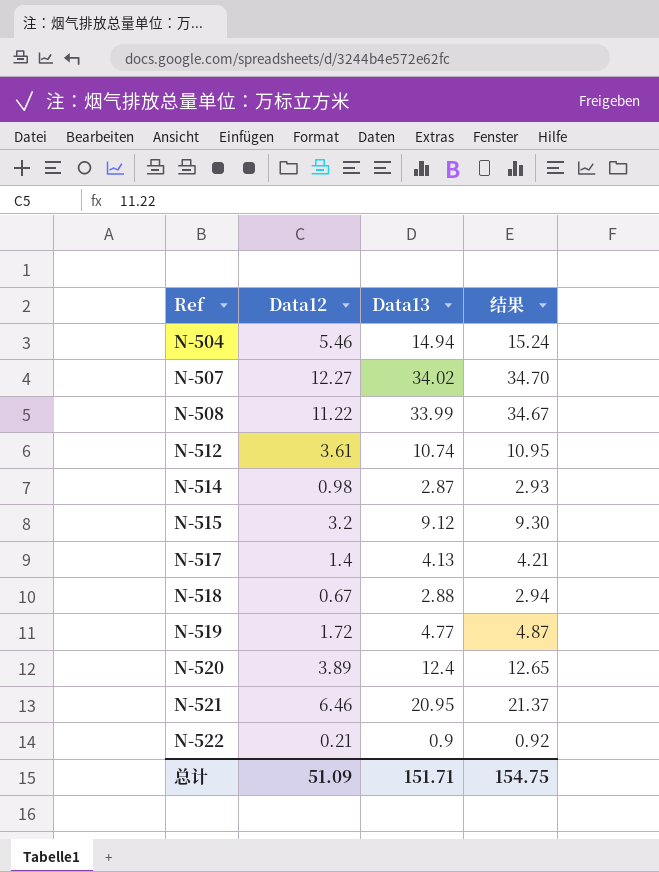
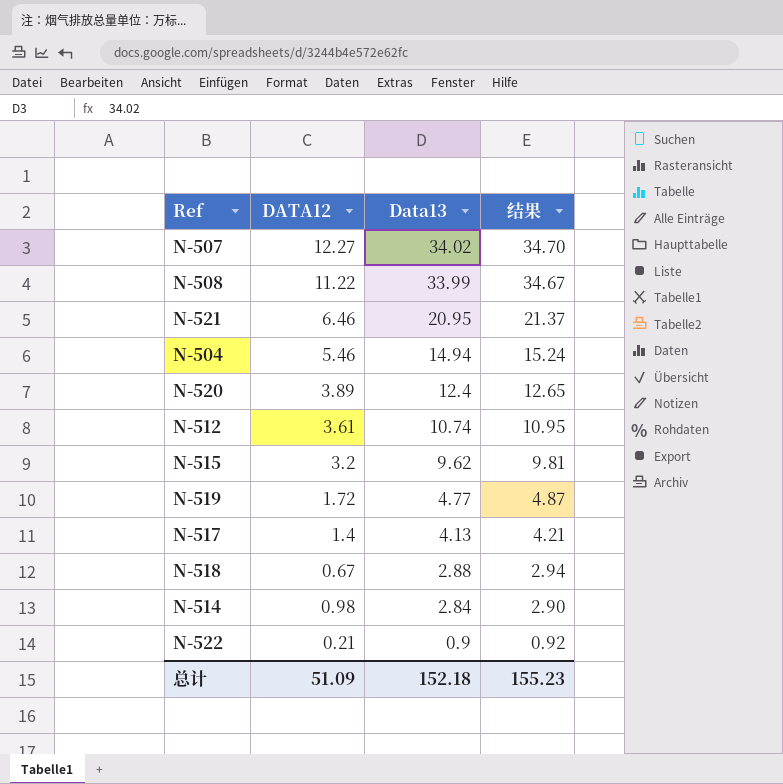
row order: Ref ascending -> Data13 descending
column name: Data12 -> DATA12
N-515 | Data13: 9.12 -> 9.62
N-515 | 结果: 9.30 -> 9.81
N-514 | Data13: 2.87 -> 2.84
N-514 | 结果: 2.93 -> 2.90
总计 | Data13: 151.71 -> 152.18
总计 | 结果: 154.75 -> 155.23

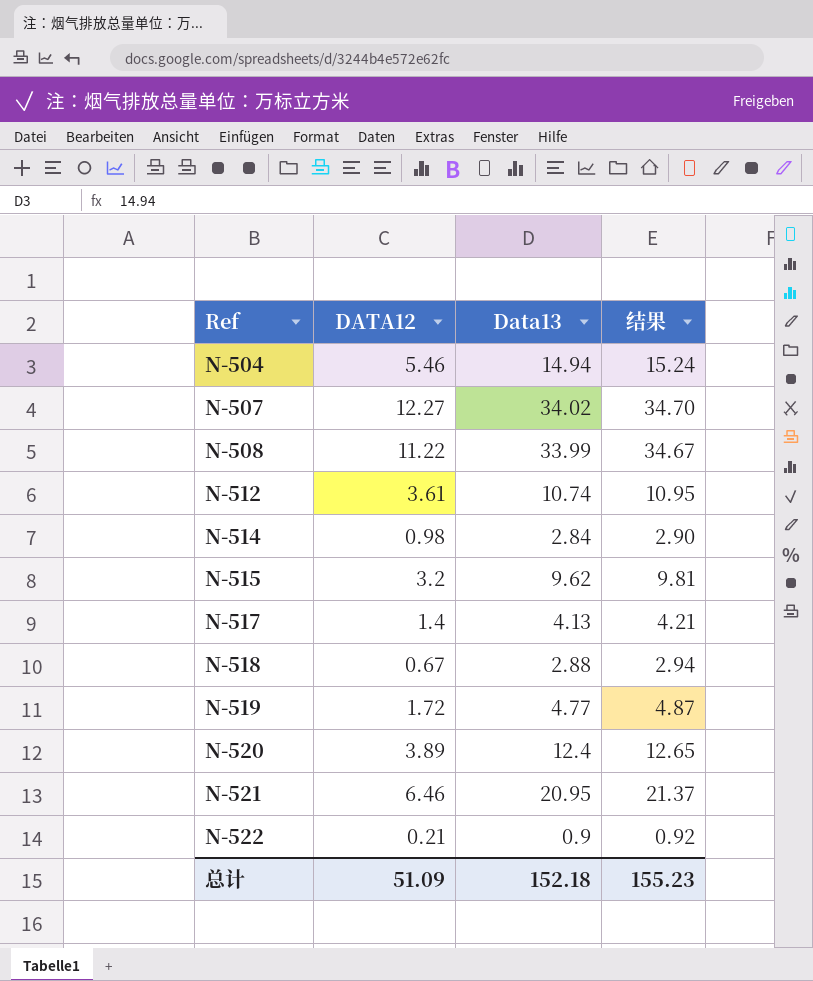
row order: Data13 descending -> Ref ascending

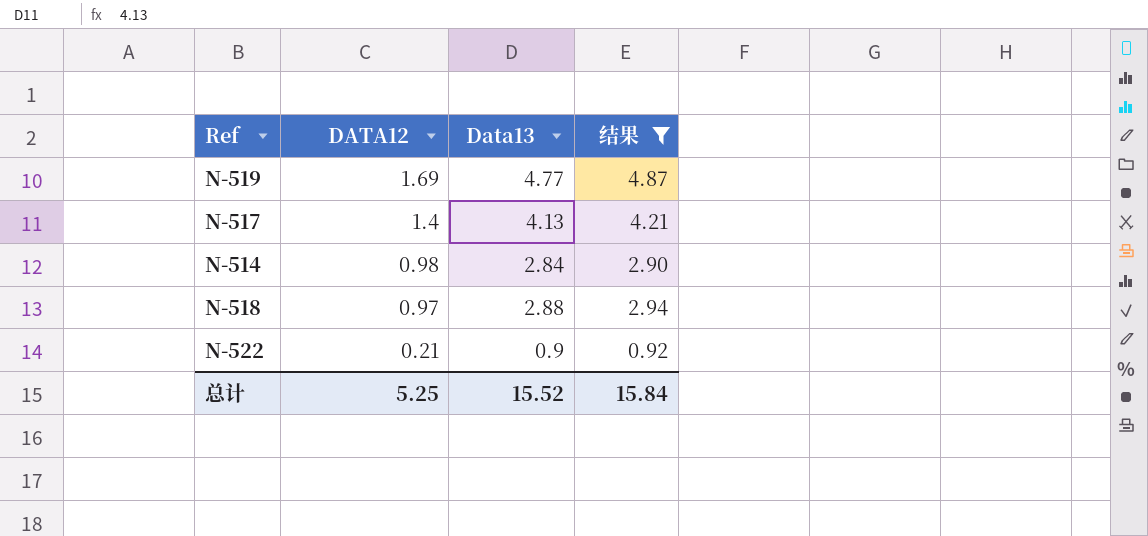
filter: none -> 结果 <= 4.87
row order: Ref ascending -> DATA12 descending
N-519 | DATA12: 1.72 -> 1.69
N-518 | DATA12: 0.67 -> 0.97
总计 | DATA12: 51.09 -> 5.25
总计 | Data13: 152.18 -> 15.52
总计 | 结果: 155.23 -> 15.84

